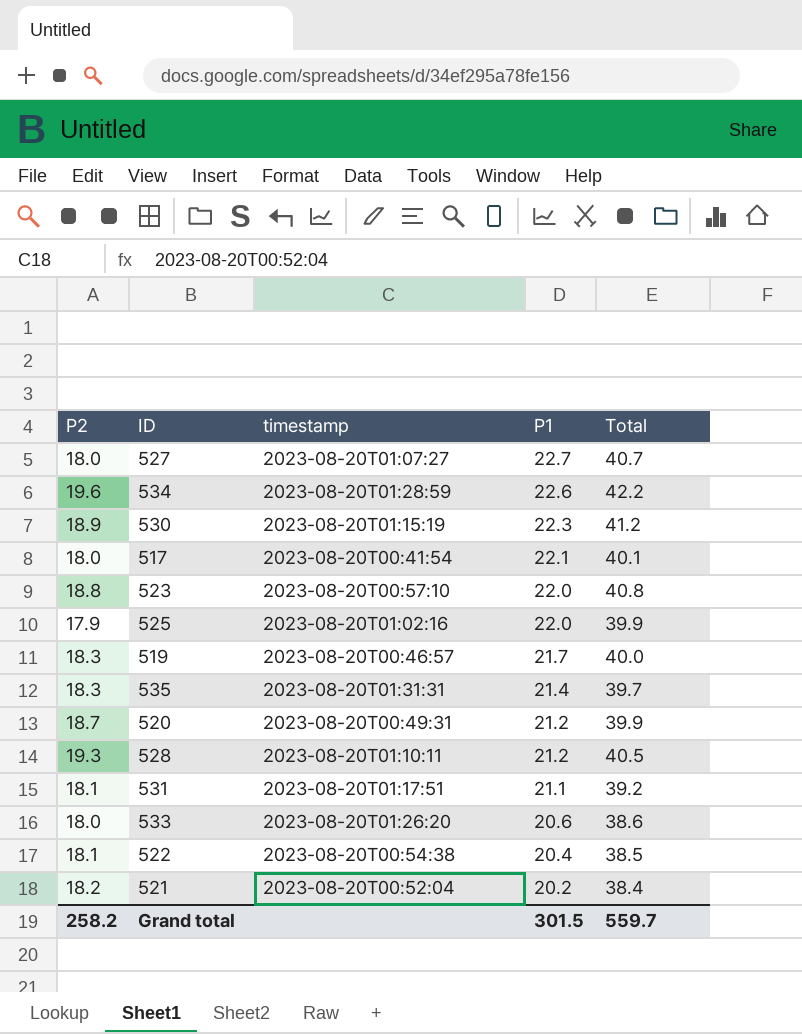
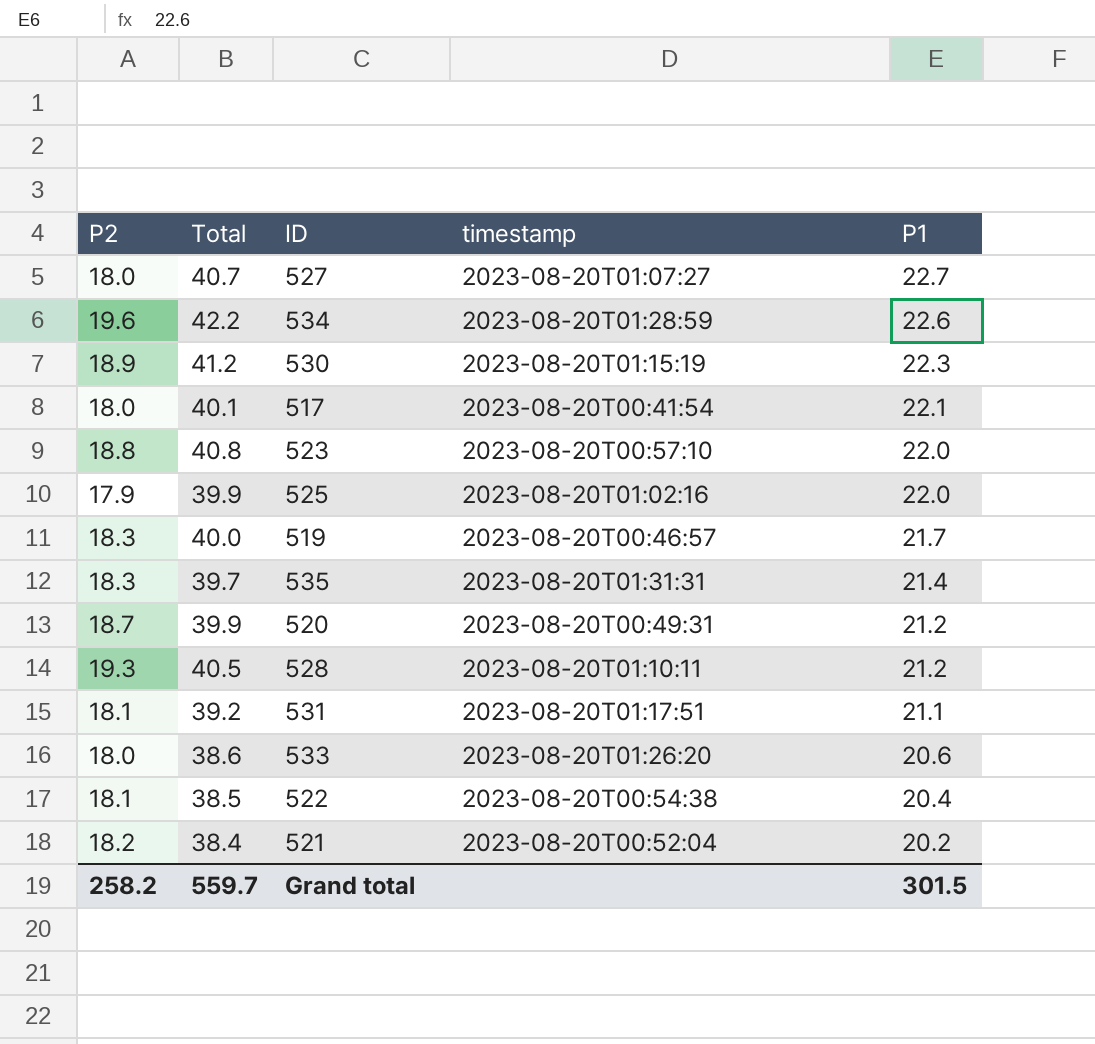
column Total | position: 5 -> 2

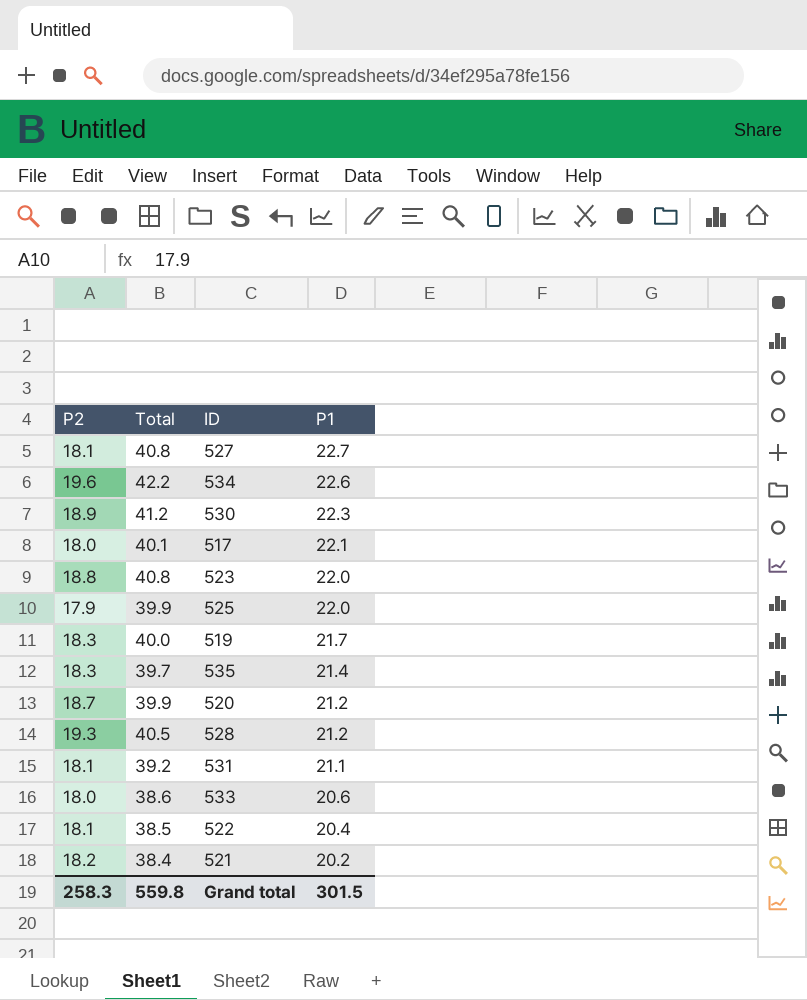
column timestamp | position: 4 -> none
527 | P2: 18.0 -> 18.1
527 | Total: 40.7 -> 40.8
Grand total | P2: 258.2 -> 258.3
Grand total | Total: 559.7 -> 559.8

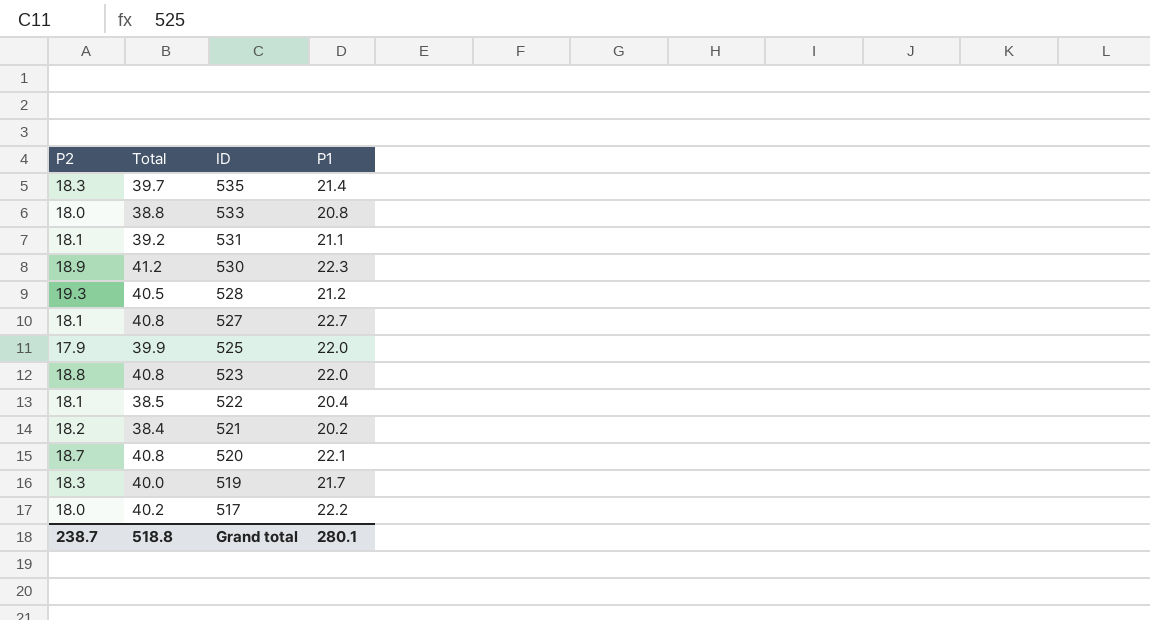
row order: P1 descending -> ID descending
row 534: 19.6 | 42.2 | 22.6 -> none
533 | Total: 38.6 -> 38.8
533 | P1: 20.6 -> 20.8
520 | Total: 39.9 -> 40.8
520 | P1: 21.2 -> 22.1
517 | Total: 40.1 -> 40.2
517 | P1: 22.1 -> 22.2
Grand total | P2: 258.3 -> 238.7
Grand total | Total: 559.8 -> 518.8
Grand total | P1: 301.5 -> 280.1

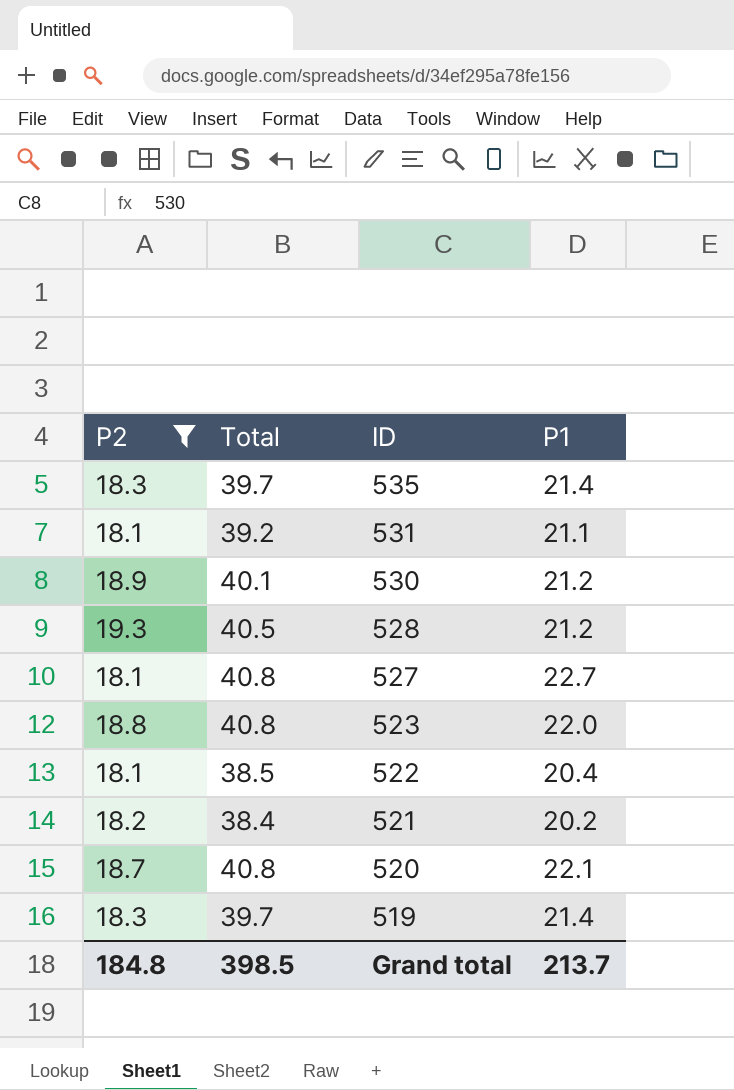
filter: none -> P2 >= 18.1
530 | Total: 41.2 -> 40.1
530 | P1: 22.3 -> 21.2
519 | Total: 40.0 -> 39.7
519 | P1: 21.7 -> 21.4
Grand total | P2: 238.7 -> 184.8
Grand total | Total: 518.8 -> 398.5
Grand total | P1: 280.1 -> 213.7

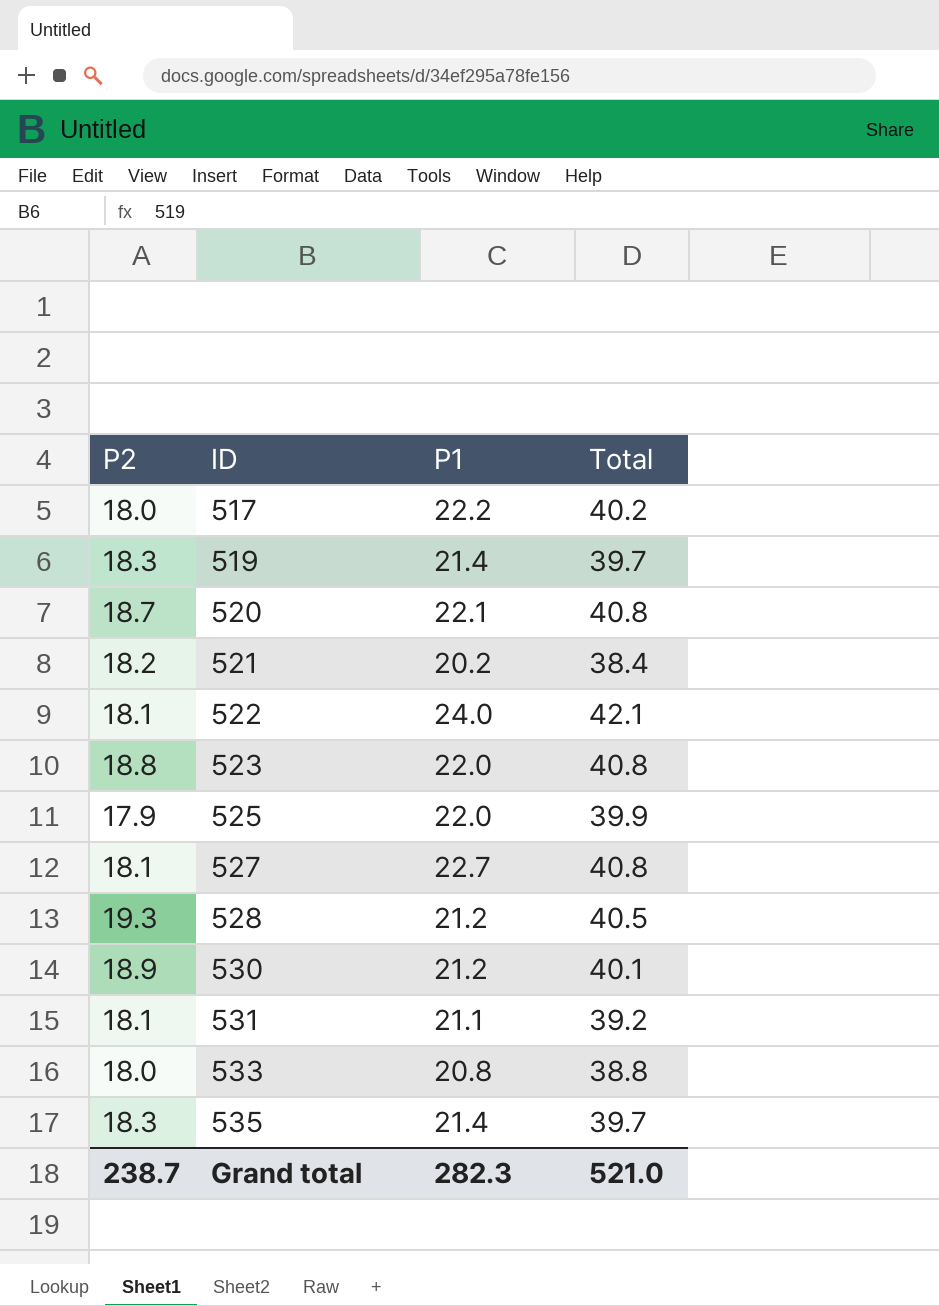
filter: P2 >= 18.1 -> none
row order: ID descending -> ID ascending
column Total | position: 2 -> 4
522 | P1: 20.4 -> 24.0
522 | Total: 38.5 -> 42.1
Grand total | P2: 184.8 -> 238.7
Grand total | P1: 213.7 -> 282.3
Grand total | Total: 398.5 -> 521.0

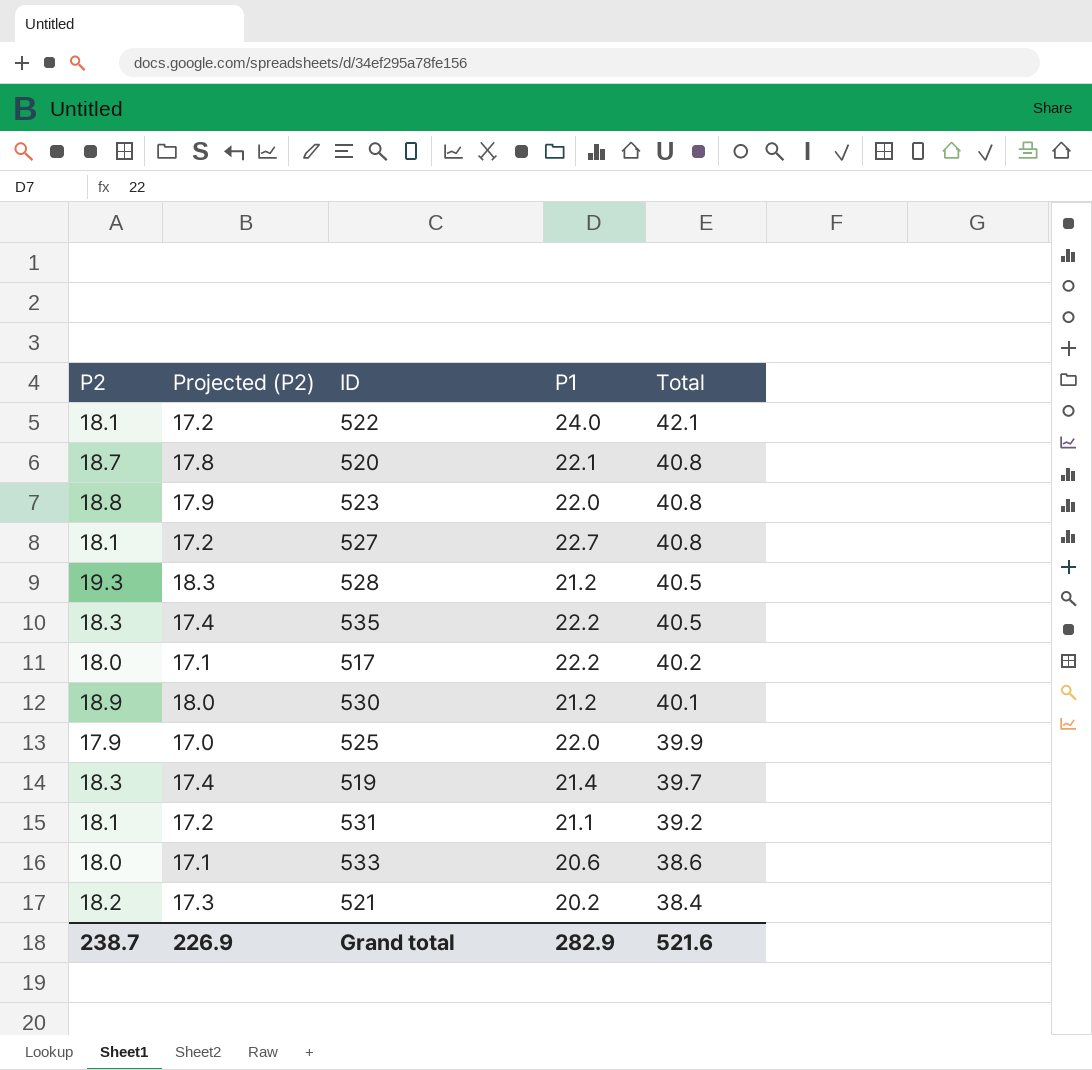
row order: ID ascending -> Total descending
column Projected (P2) | formula: none -> [P2] * 0.95
535 | P1: 21.4 -> 22.2
535 | Total: 39.7 -> 40.5
533 | P1: 20.8 -> 20.6
533 | Total: 38.8 -> 38.6
Grand total | P1: 282.3 -> 282.9
Grand total | Total: 521.0 -> 521.6

